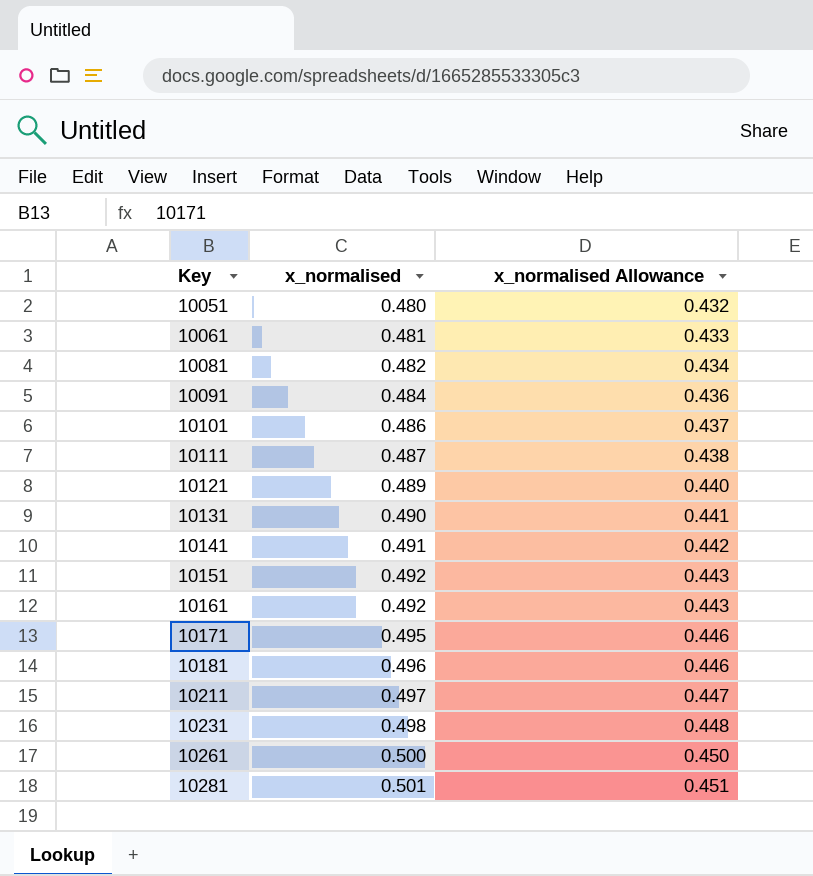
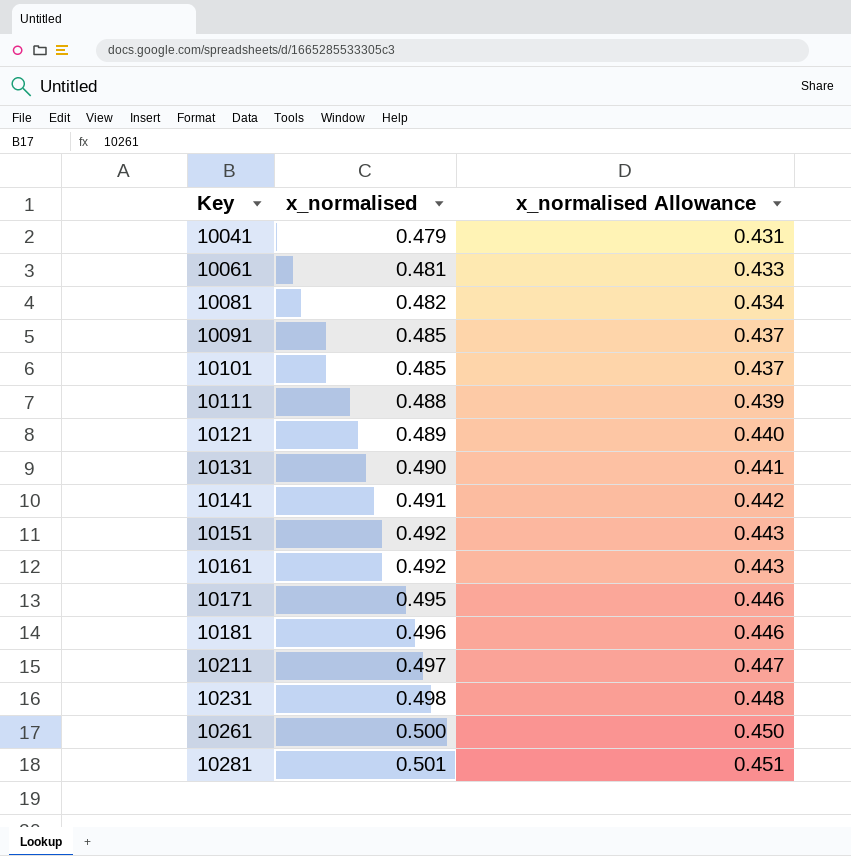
row 10051: 0.480 | 0.432 -> none
row 10041: none -> 0.479 | 0.431
10091 | x_normalised: 0.484 -> 0.485
10091 | x_normalised Allowance: 0.436 -> 0.437
10101 | x_normalised: 0.486 -> 0.485
10111 | x_normalised: 0.487 -> 0.488
10111 | x_normalised Allowance: 0.438 -> 0.439

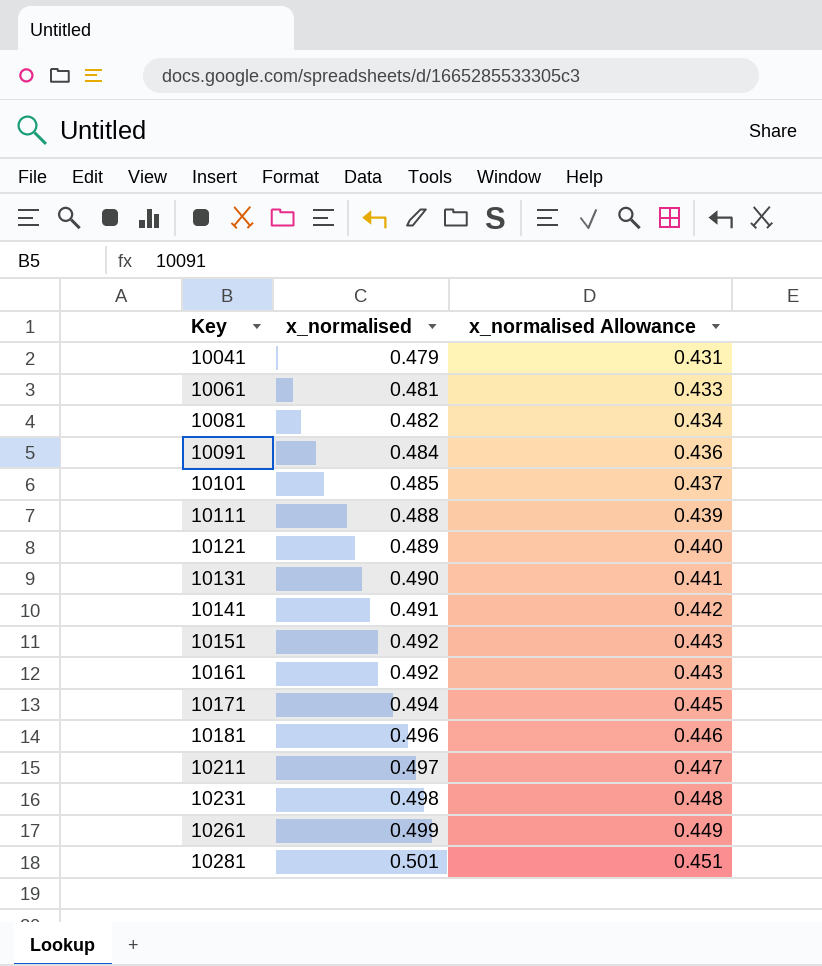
10091 | x_normalised: 0.485 -> 0.484
10091 | x_normalised Allowance: 0.437 -> 0.436
10171 | x_normalised: 0.495 -> 0.494
10171 | x_normalised Allowance: 0.446 -> 0.445
10261 | x_normalised: 0.500 -> 0.499
10261 | x_normalised Allowance: 0.450 -> 0.449

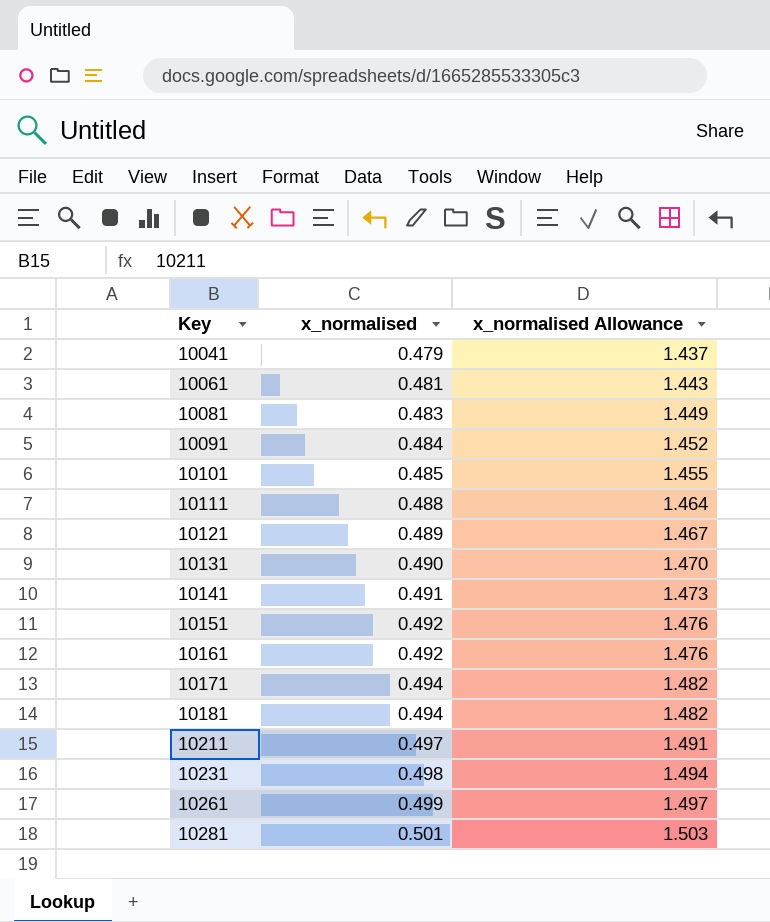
column x_normalised Allowance | formula: [x_normalised] * 0.9 -> [x_normalised] * 3
10081 | x_normalised: 0.482 -> 0.483
10181 | x_normalised: 0.496 -> 0.494

